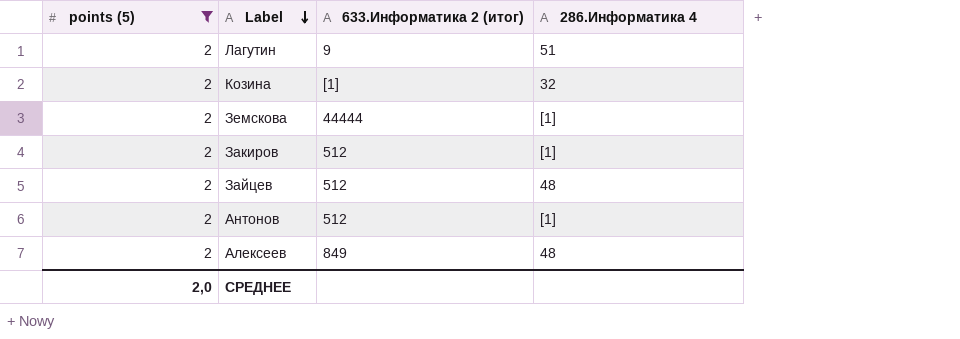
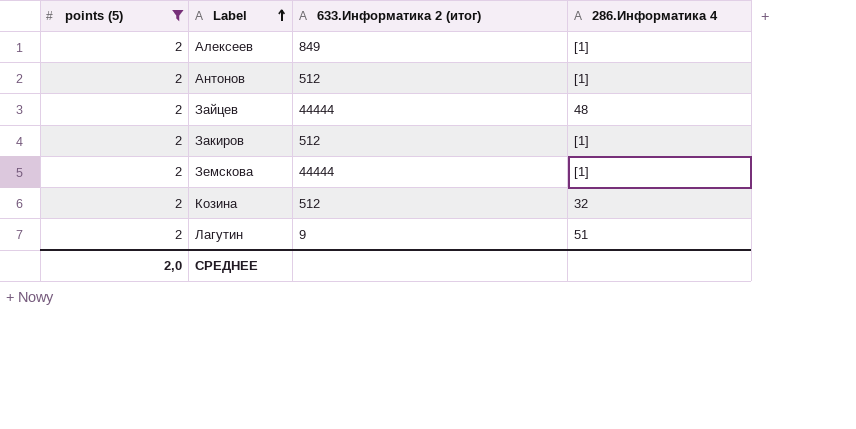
row order: Label descending -> Label ascending
Алексеев | 286.Информатика 4: 48 -> [1]
Зайцев | 633.Информатика 2 (итог): 512 -> 44444
Козина | 633.Информатика 2 (итог): [1] -> 512

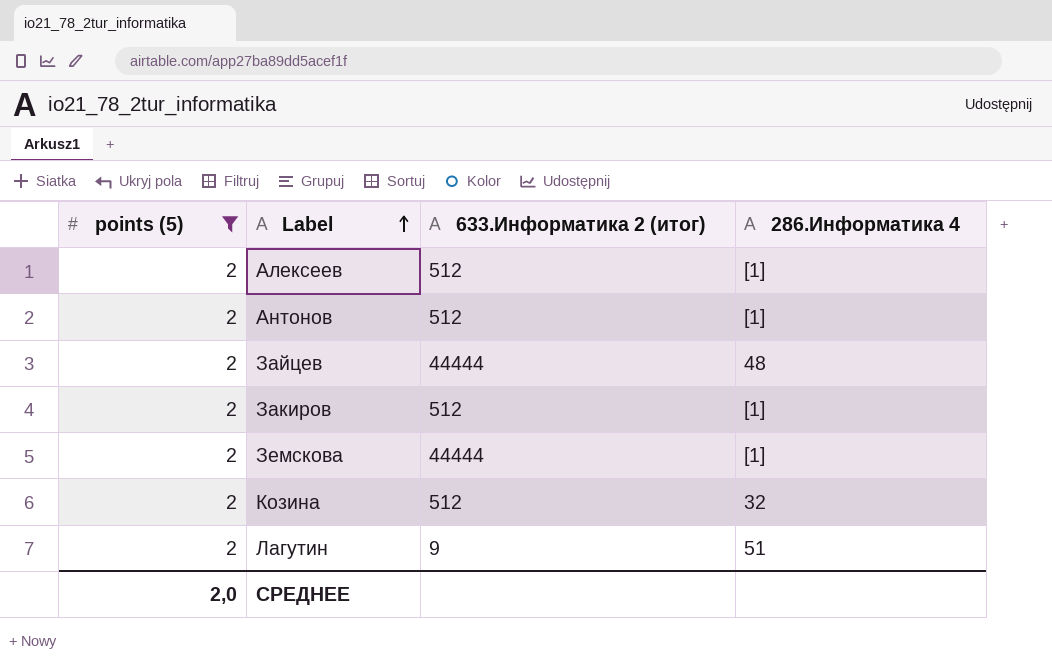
Алексеев | 633.Информатика 2 (итог): 849 -> 512

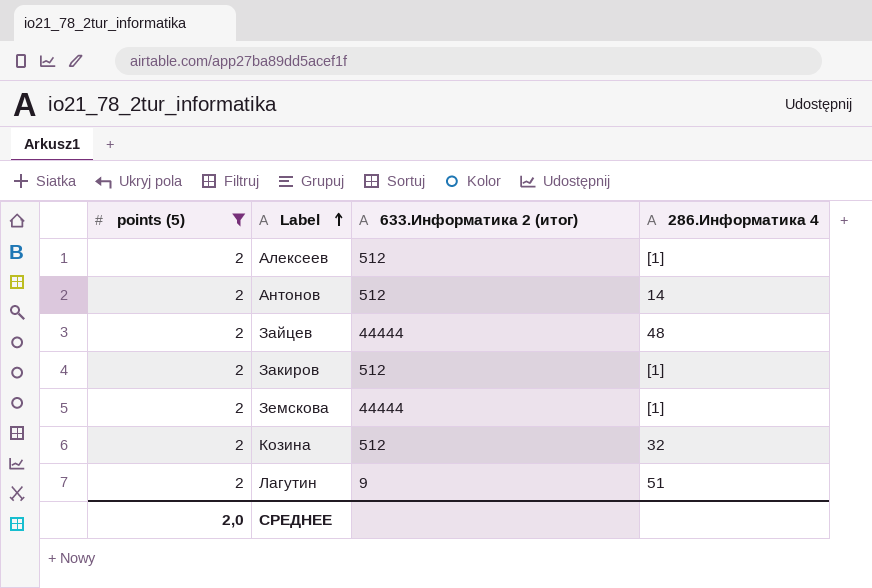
Антонов | 286.Информатика 4: [1] -> 14

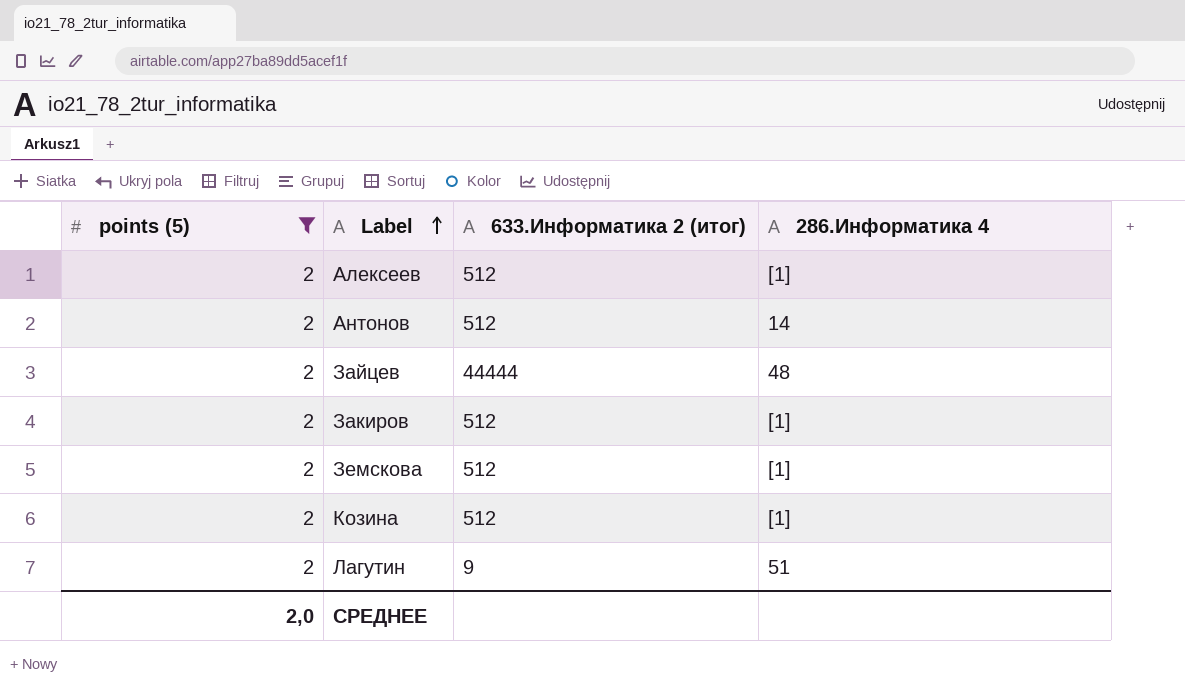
Земскова | 633.Информатика 2 (итог): 44444 -> 512
Козина | 286.Информатика 4: 32 -> [1]

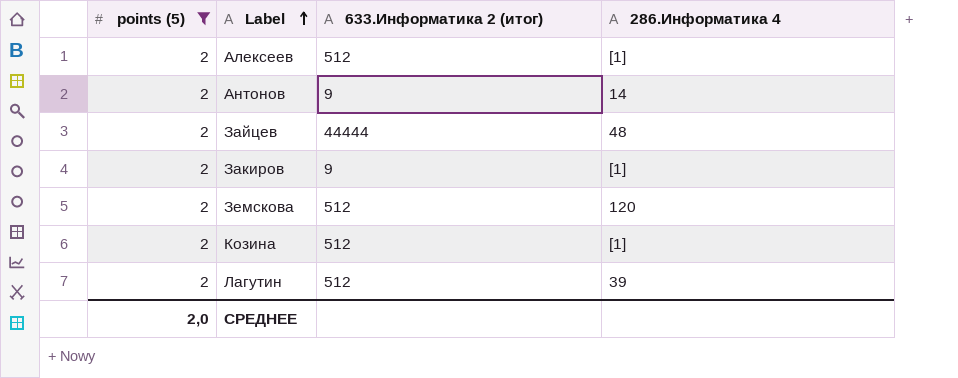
Антонов | 633.Информатика 2 (итог): 512 -> 9
Закиров | 633.Информатика 2 (итог): 512 -> 9
Земскова | 286.Информатика 4: [1] -> 120
Лагутин | 633.Информатика 2 (итог): 9 -> 512
Лагутин | 286.Информатика 4: 51 -> 39

